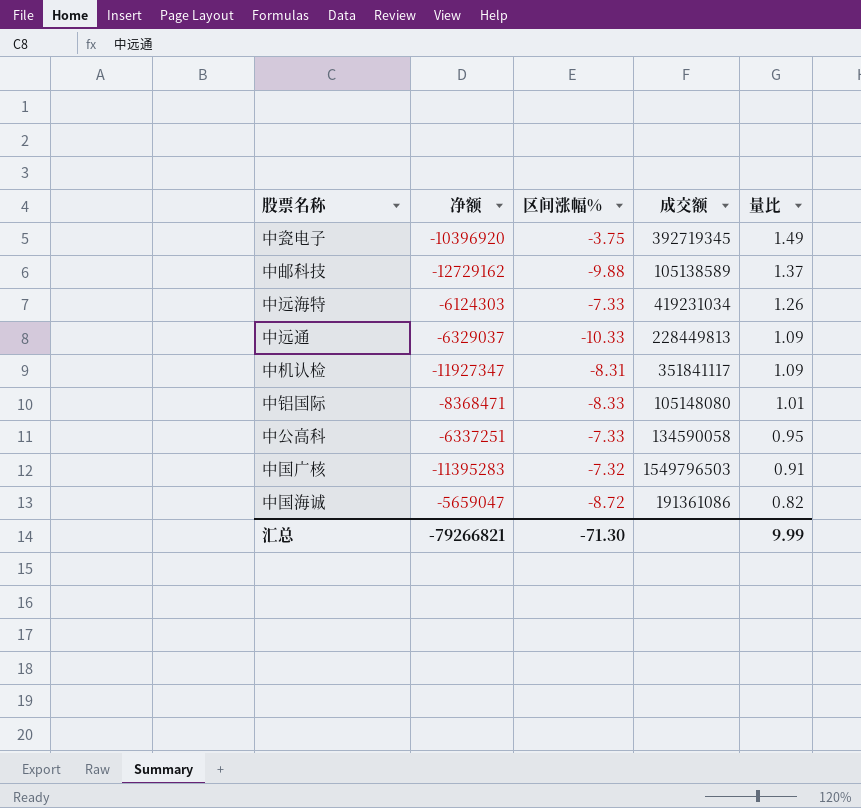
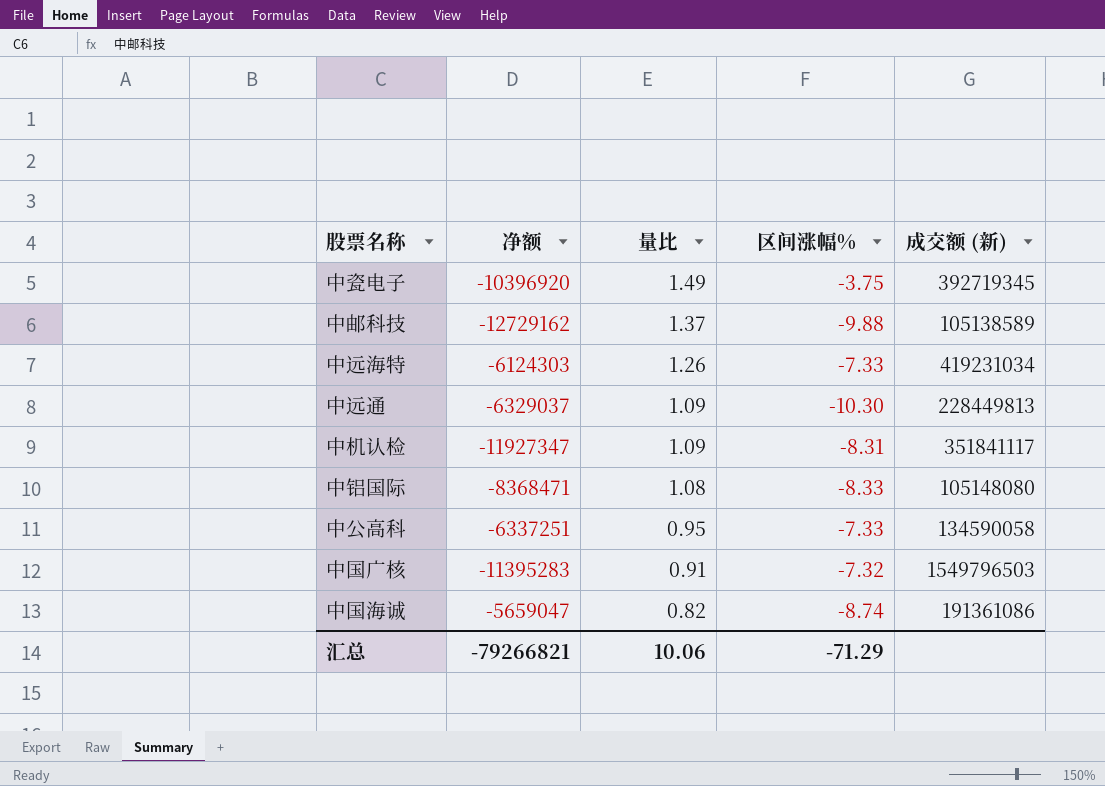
column 量比 | position: 5 -> 3
column name: 成交额 -> 成交额 (新)
中远通 | 区间涨幅%: -10.33 -> -10.30
中铝国际 | 量比: 1.01 -> 1.08
中国海诚 | 区间涨幅%: -8.72 -> -8.74
汇总 | 量比: 9.99 -> 10.06
汇总 | 区间涨幅%: -71.30 -> -71.29

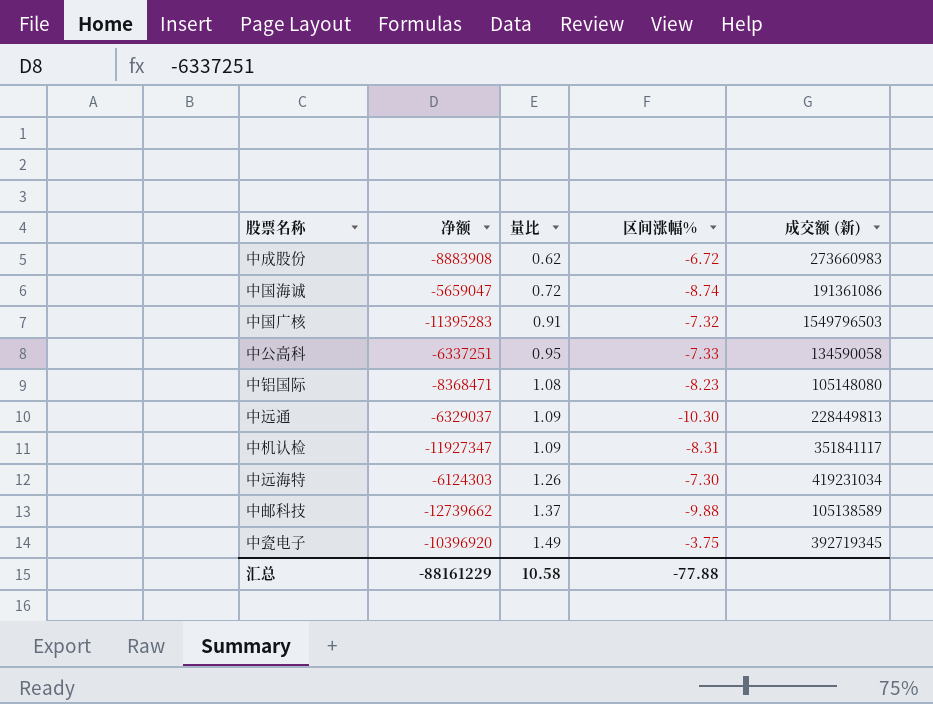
row order: 量比 descending -> 量比 ascending
row 中成股份: none -> -8883908 | 0.62 | -6.72 | 273660983
中国海诚 | 量比: 0.82 -> 0.72
中铝国际 | 区间涨幅%: -8.33 -> -8.23
中远海特 | 区间涨幅%: -7.33 -> -7.30
中邮科技 | 净额: -12729162 -> -12739662
汇总 | 净额: -79266821 -> -88161229
汇总 | 量比: 10.06 -> 10.58
汇总 | 区间涨幅%: -71.29 -> -77.88

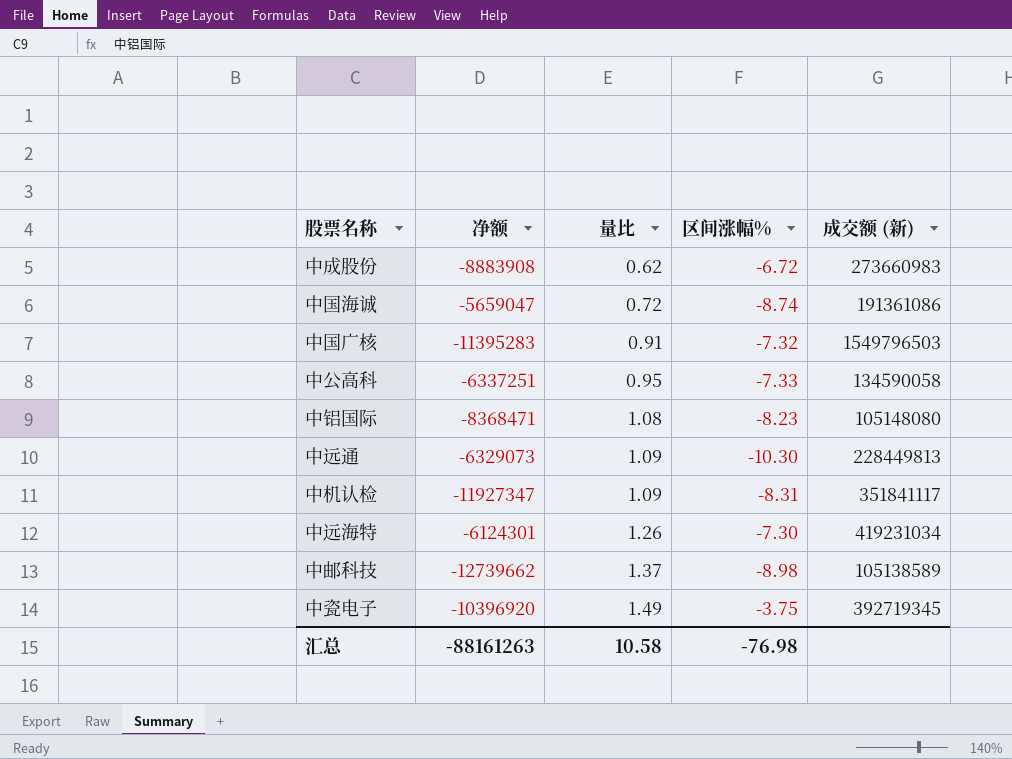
中远通 | 净额: -6329037 -> -6329073
中远海特 | 净额: -6124303 -> -6124301
中邮科技 | 区间涨幅%: -9.88 -> -8.98
汇总 | 净额: -88161229 -> -88161263
汇总 | 区间涨幅%: -77.88 -> -76.98

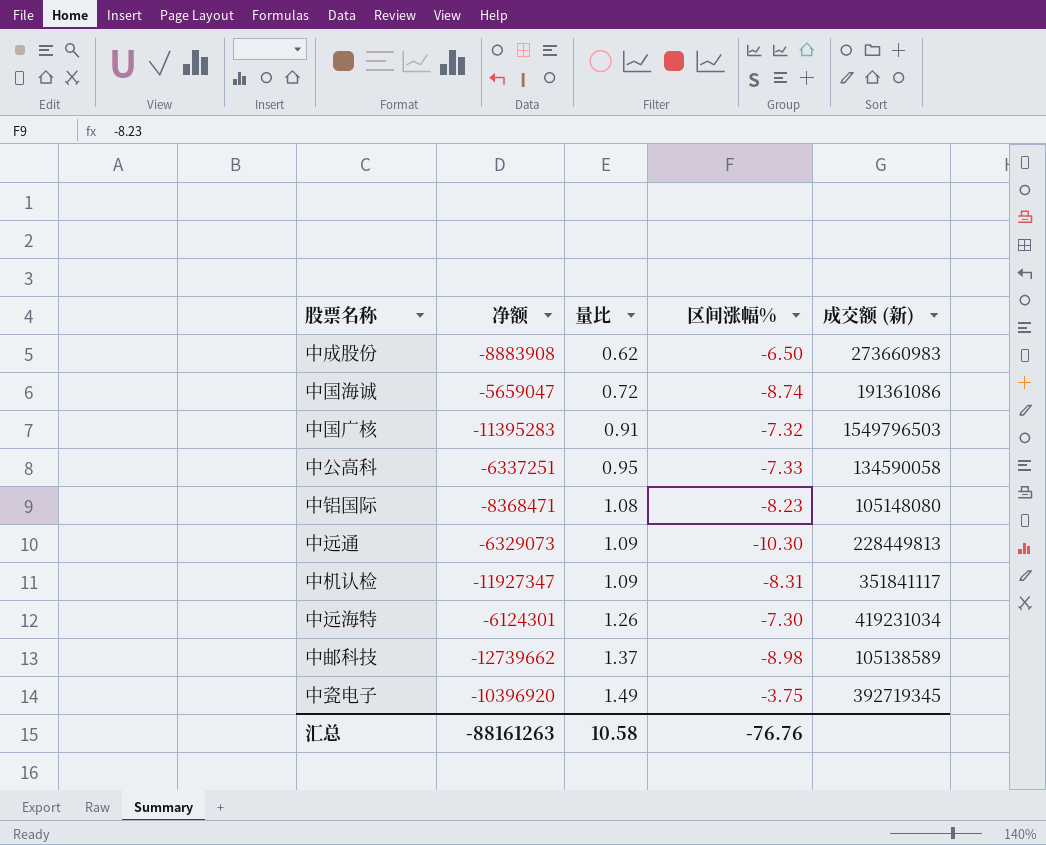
中成股份 | 区间涨幅%: -6.72 -> -6.50
汇总 | 区间涨幅%: -76.98 -> -76.76

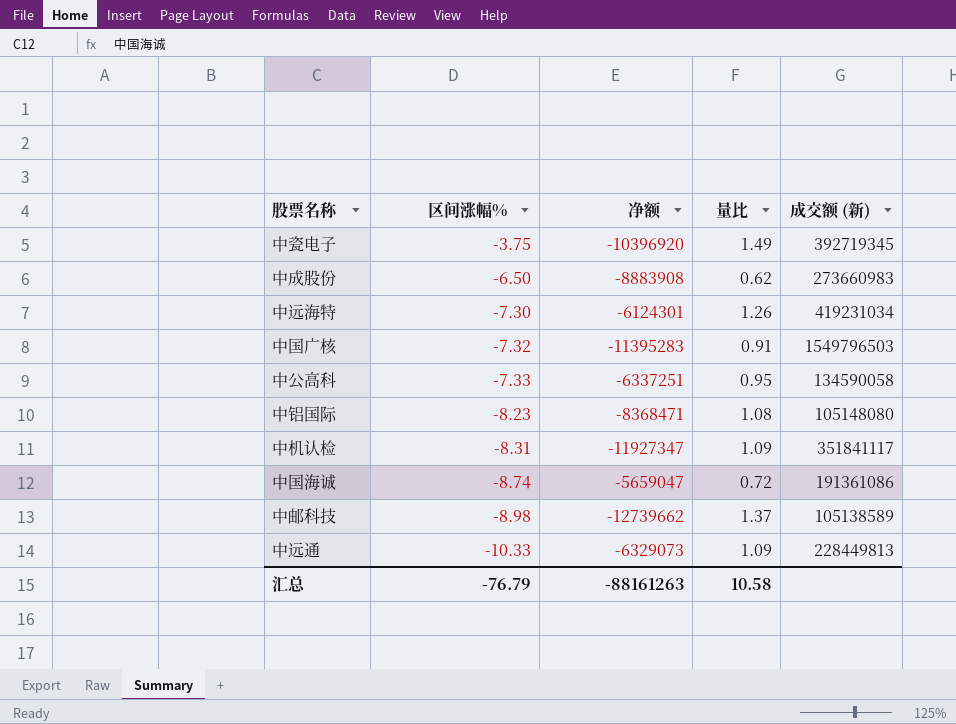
row order: 量比 ascending -> 区间涨幅% descending
column 区间涨幅% | position: 4 -> 2
中远通 | 区间涨幅%: -10.30 -> -10.33
汇总 | 区间涨幅%: -76.76 -> -76.79

